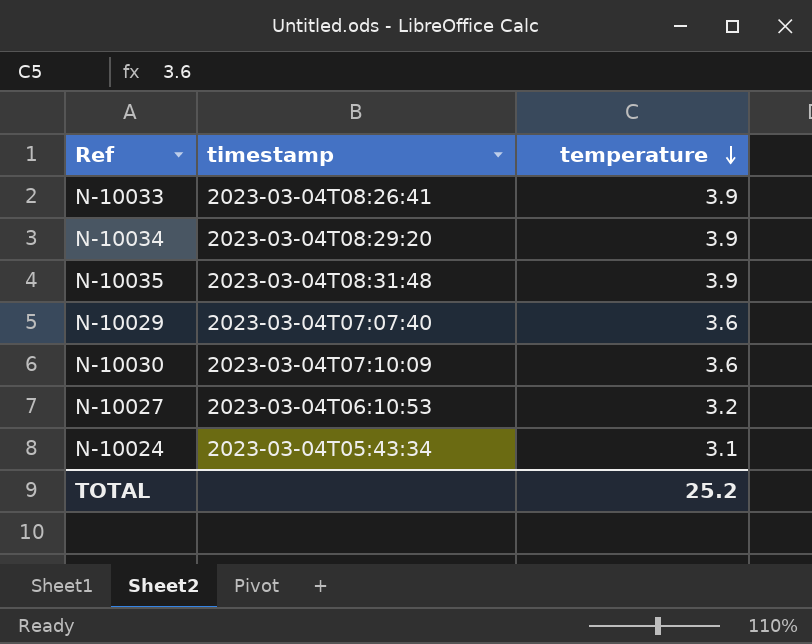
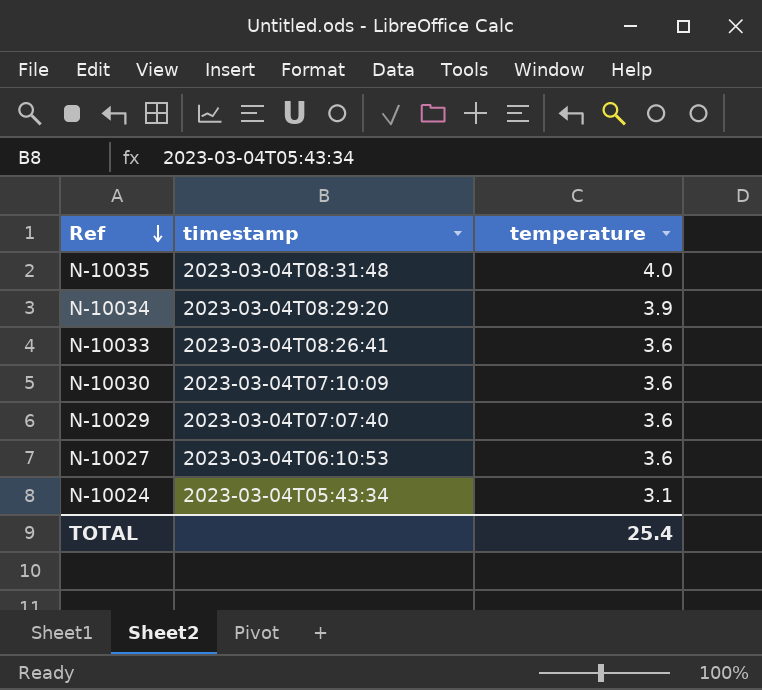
row order: temperature descending -> Ref descending
N-10035 | temperature: 3.9 -> 4.0
N-10033 | temperature: 3.9 -> 3.6
N-10027 | temperature: 3.2 -> 3.6
TOTAL | temperature: 25.2 -> 25.4

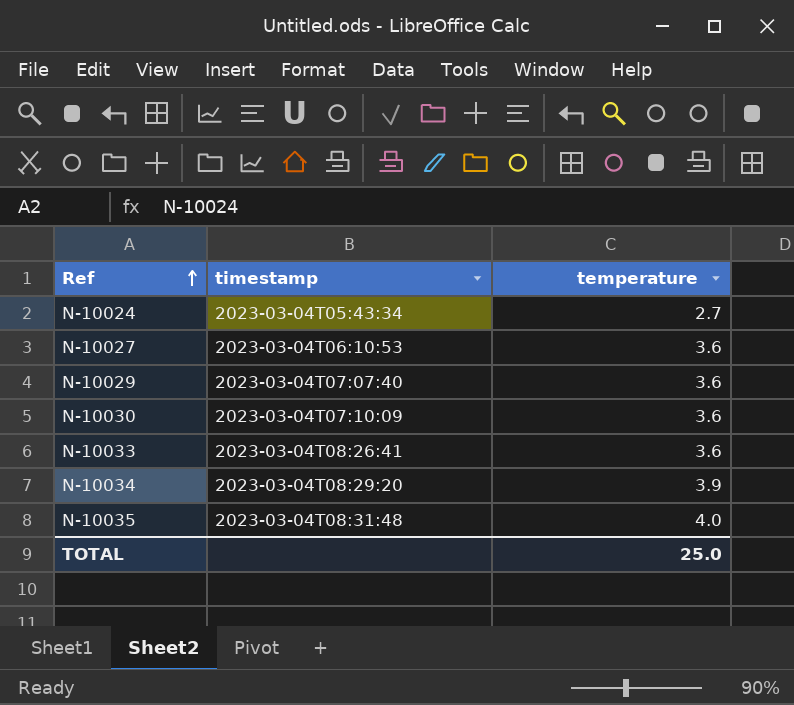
row order: Ref descending -> Ref ascending
N-10024 | temperature: 3.1 -> 2.7
TOTAL | temperature: 25.4 -> 25.0

